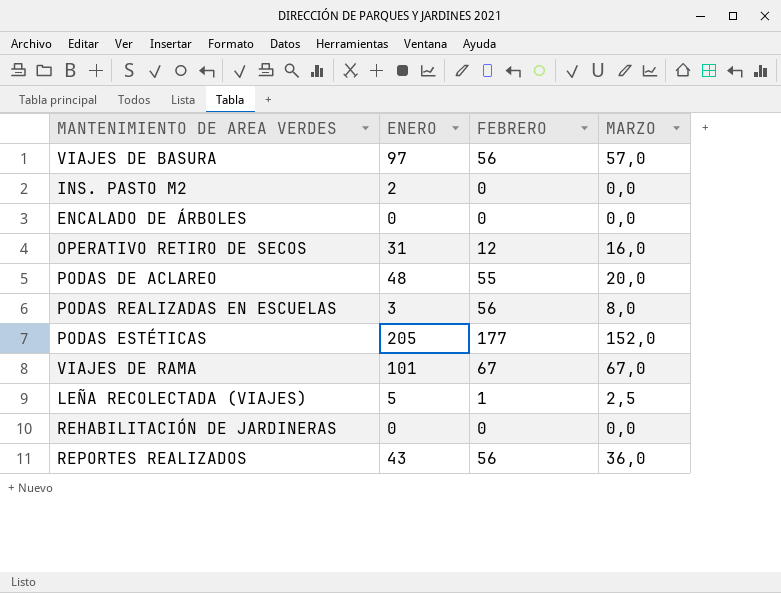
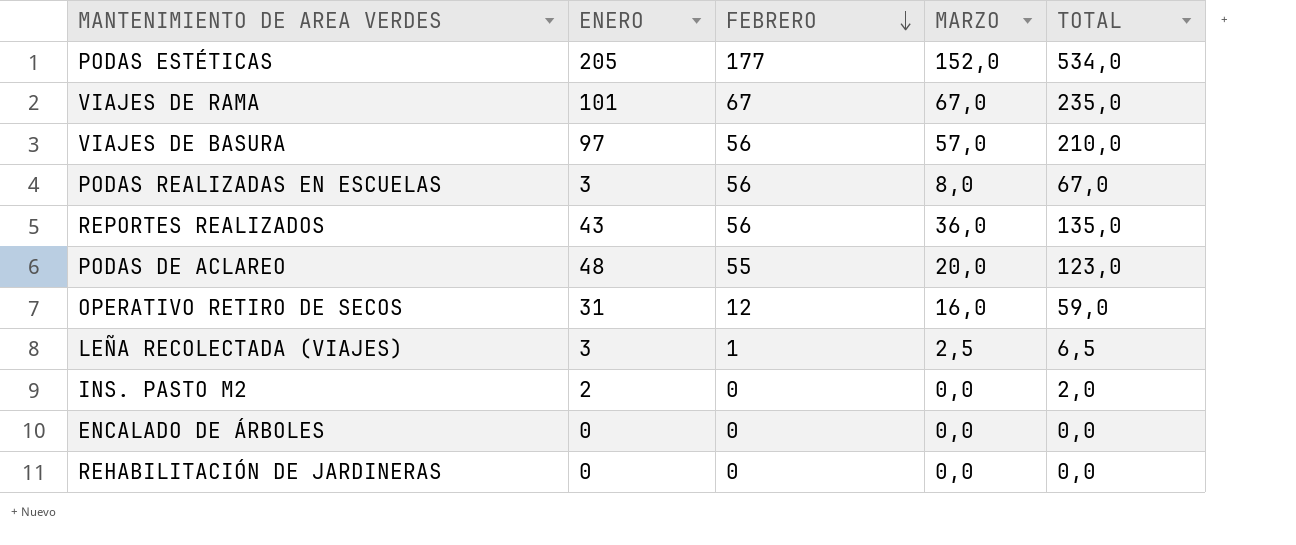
row order: none -> FEBRERO descending
column TOTAL | formula: none -> [ENERO] + [FEBRERO] + [MARZO]
LEÑA RECOLECTADA (VIAJES) | ENERO: 5 -> 3

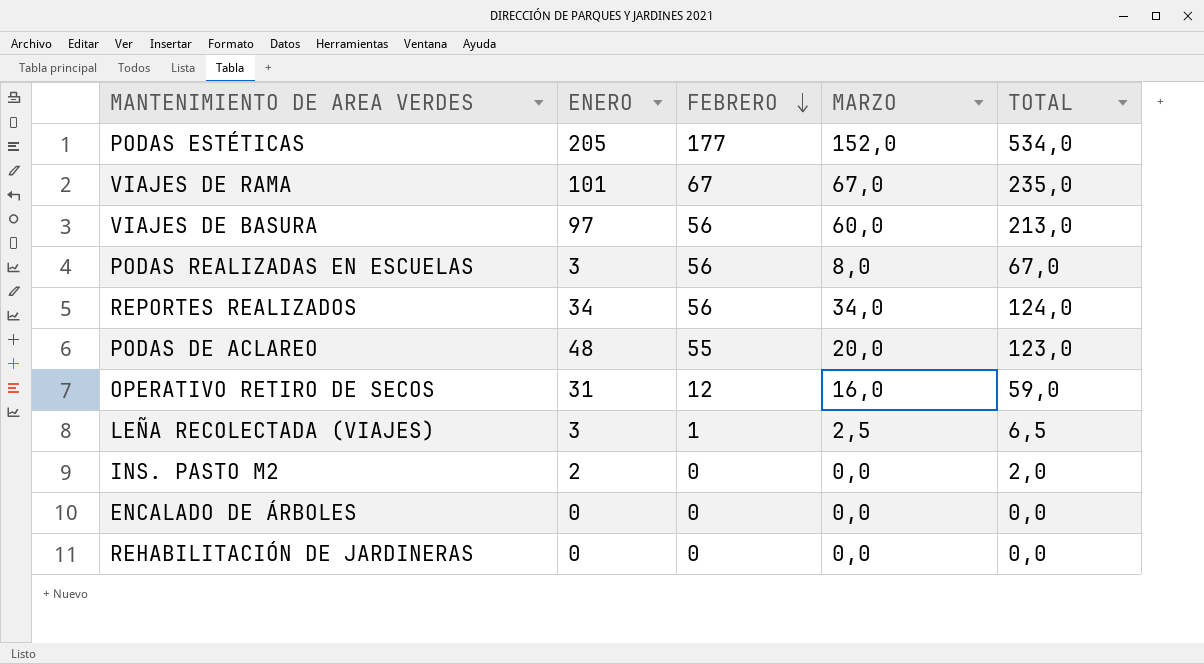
VIAJES DE BASURA | MARZO: 57,0 -> 60,0
VIAJES DE BASURA | TOTAL: 210,0 -> 213,0
REPORTES REALIZADOS | ENERO: 43 -> 34
REPORTES REALIZADOS | MARZO: 36,0 -> 34,0
REPORTES REALIZADOS | TOTAL: 135,0 -> 124,0

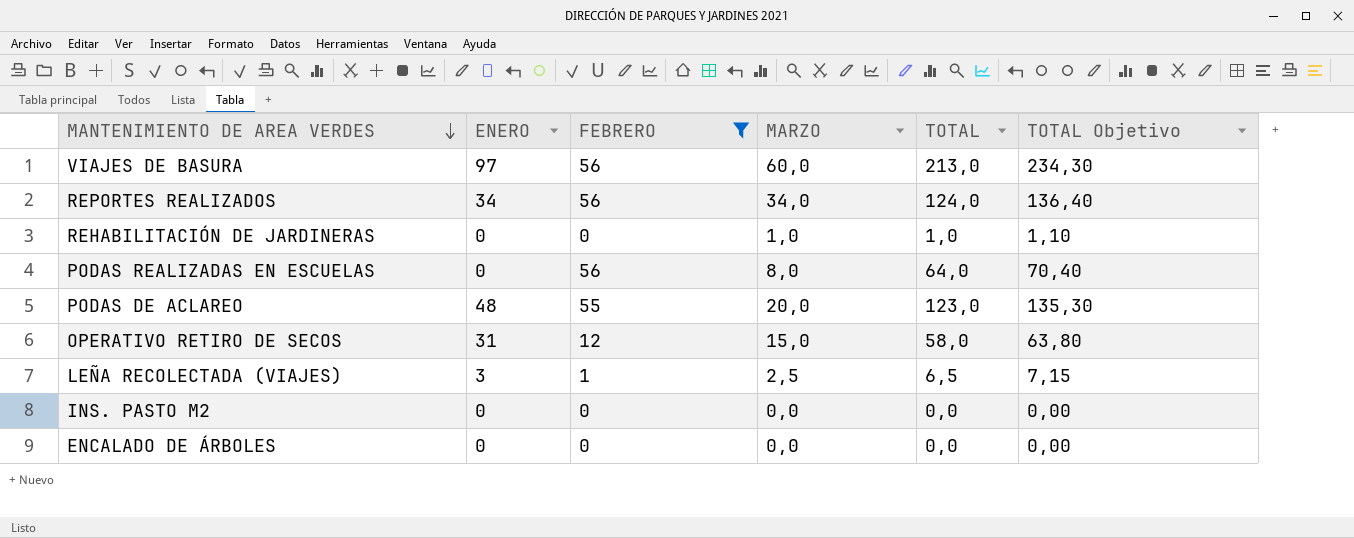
filter: none -> FEBRERO <= 56
row order: FEBRERO descending -> MANTENIMIENTO DE AREA VERDES descending
column TOTAL Objetivo | formula: none -> [TOTAL] * 1,1
REHABILITACIÓN DE JARDINERAS | MARZO: 0,0 -> 1,0
REHABILITACIÓN DE JARDINERAS | TOTAL: 0,0 -> 1,0
PODAS REALIZADAS EN ESCUELAS | ENERO: 3 -> 0
PODAS REALIZADAS EN ESCUELAS | TOTAL: 67,0 -> 64,0
OPERATIVO RETIRO DE SECOS | MARZO: 16,0 -> 15,0
OPERATIVO RETIRO DE SECOS | TOTAL: 59,0 -> 58,0
INS. PASTO M2 | ENERO: 2 -> 0
INS. PASTO M2 | TOTAL: 2,0 -> 0,0

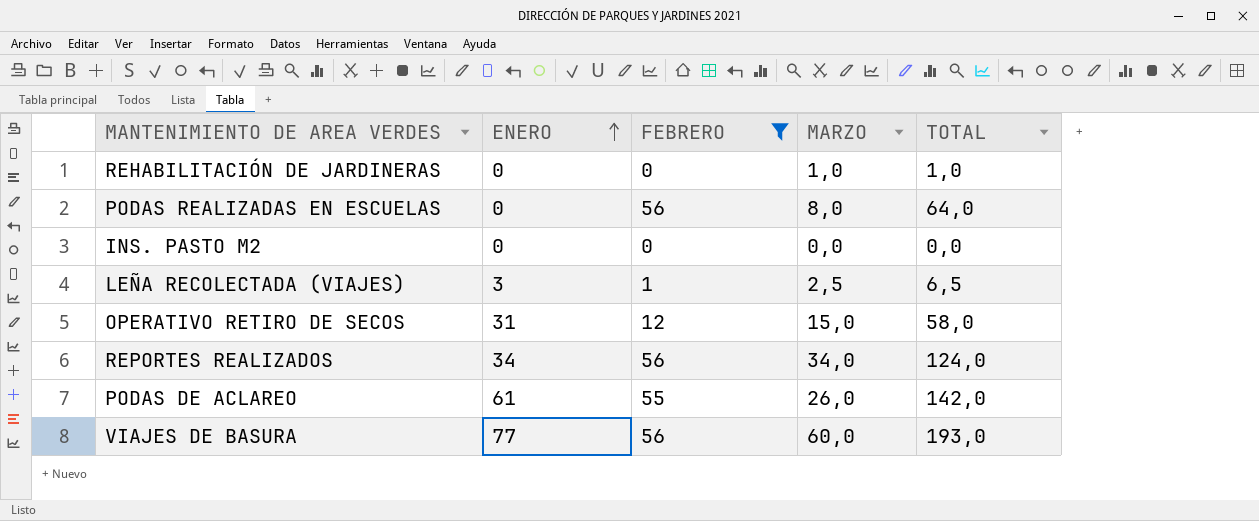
row order: MANTENIMIENTO DE AREA VERDES descending -> ENERO ascending
column TOTAL Objetivo | formula: [TOTAL] * 1,1 -> none
row ENCALADO DE ÁRBOLES: 0 | 0 | 0,0 | 0,0 | 0,00 -> none
PODAS DE ACLAREO | ENERO: 48 -> 61
PODAS DE ACLAREO | MARZO: 20,0 -> 26,0
PODAS DE ACLAREO | TOTAL: 123,0 -> 142,0
VIAJES DE BASURA | ENERO: 97 -> 77
VIAJES DE BASURA | TOTAL: 213,0 -> 193,0

